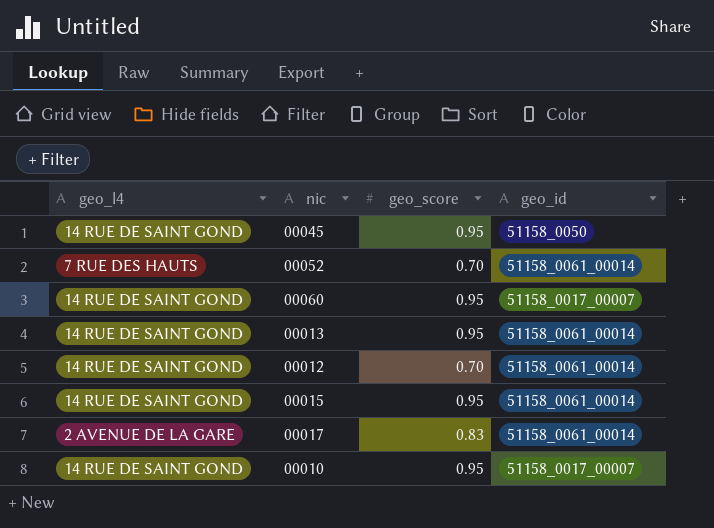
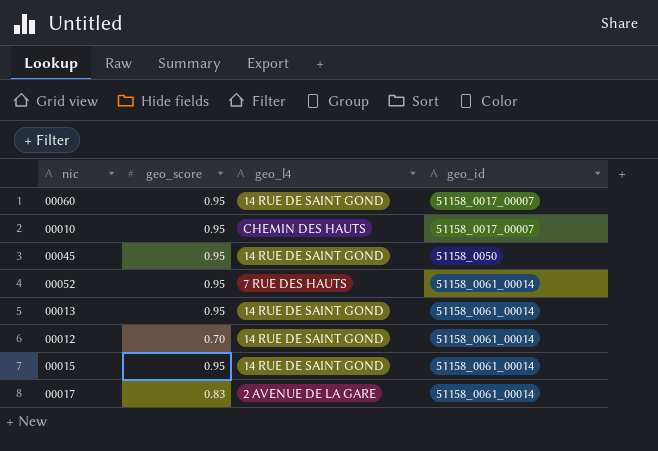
row order: none -> geo_id ascending
column geo_l4 | position: 1 -> 3
00010 | geo_l4: 14 RUE DE SAINT GOND -> CHEMIN DES HAUTS
00052 | geo_score: 0.70 -> 0.95

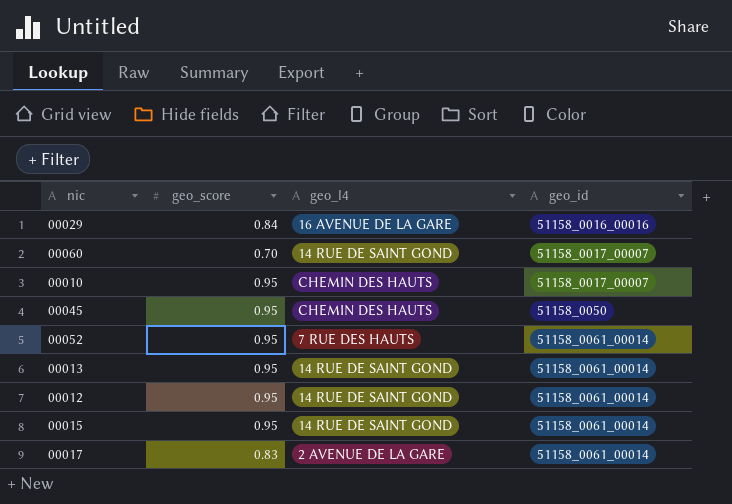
row 00029: none -> 0.84 | 16 AVENUE DE LA GARE | 51158_0016_00016
00060 | geo_score: 0.95 -> 0.70
00045 | geo_l4: 14 RUE DE SAINT GOND -> CHEMIN DES HAUTS
00012 | geo_score: 0.70 -> 0.95

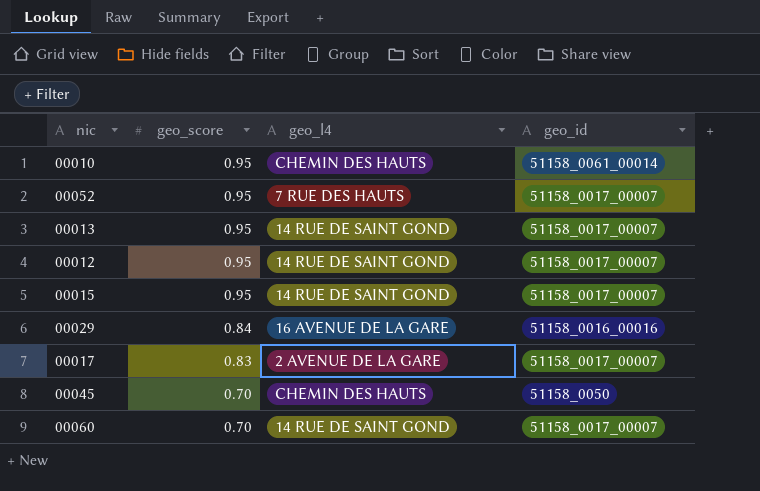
row order: geo_id ascending -> geo_score descending
00010 | geo_id: 51158_0017_00007 -> 51158_0061_00014
00052 | geo_id: 51158_0061_00014 -> 51158_0017_00007
00013 | geo_id: 51158_0061_00014 -> 51158_0017_00007
00012 | geo_id: 51158_0061_00014 -> 51158_0017_00007
00015 | geo_id: 51158_0061_00014 -> 51158_0017_00007
00017 | geo_id: 51158_0061_00014 -> 51158_0017_00007
00045 | geo_score: 0.95 -> 0.70

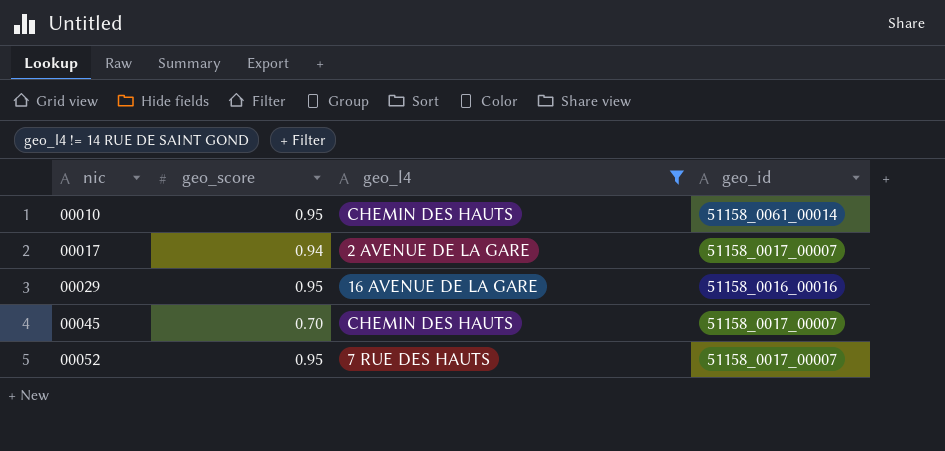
filter: none -> geo_l4 != 14 RUE DE SAINT GOND
row order: geo_score descending -> nic ascending
00017 | geo_score: 0.83 -> 0.94
00029 | geo_score: 0.84 -> 0.95
00045 | geo_id: 51158_0050 -> 51158_0017_00007

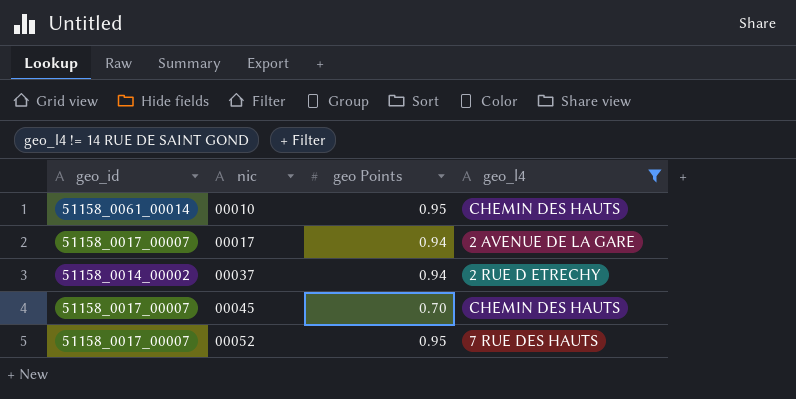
column geo_id | position: 4 -> 1
column name: geo_score -> geo Points
row 00029: 0.95 | 16 AVENUE DE LA GARE | 51158_0016_00016 -> none
row 00037: none -> 51158_0014_00002 | 0.94 | 2 RUE D ETRECHY

